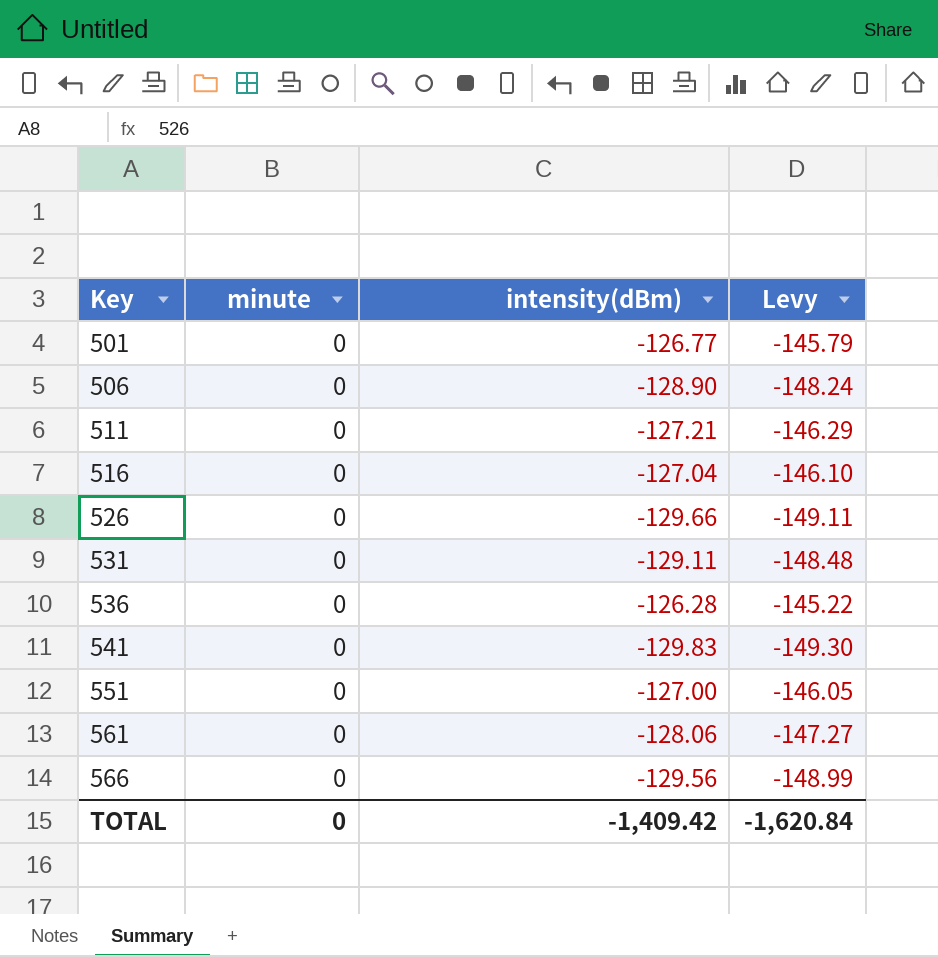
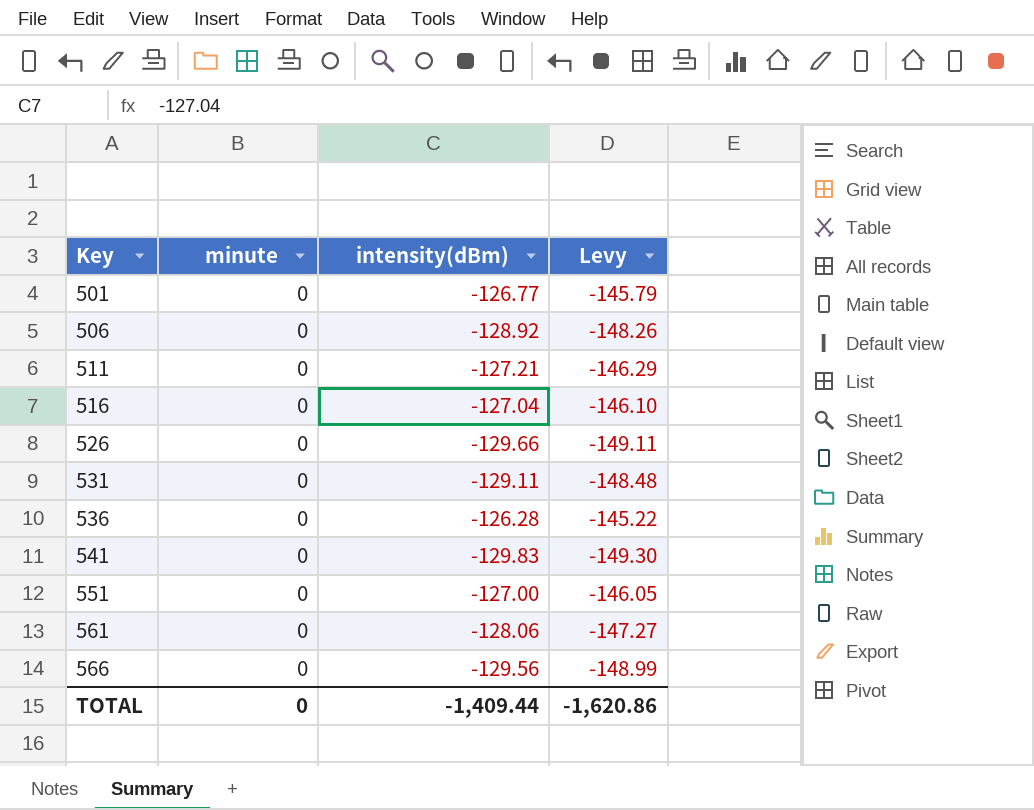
506 | intensity(dBm): -128.90 -> -128.92
506 | Levy: -148.24 -> -148.26
TOTAL | intensity(dBm): -1,409.42 -> -1,409.44
TOTAL | Levy: -1,620.84 -> -1,620.86

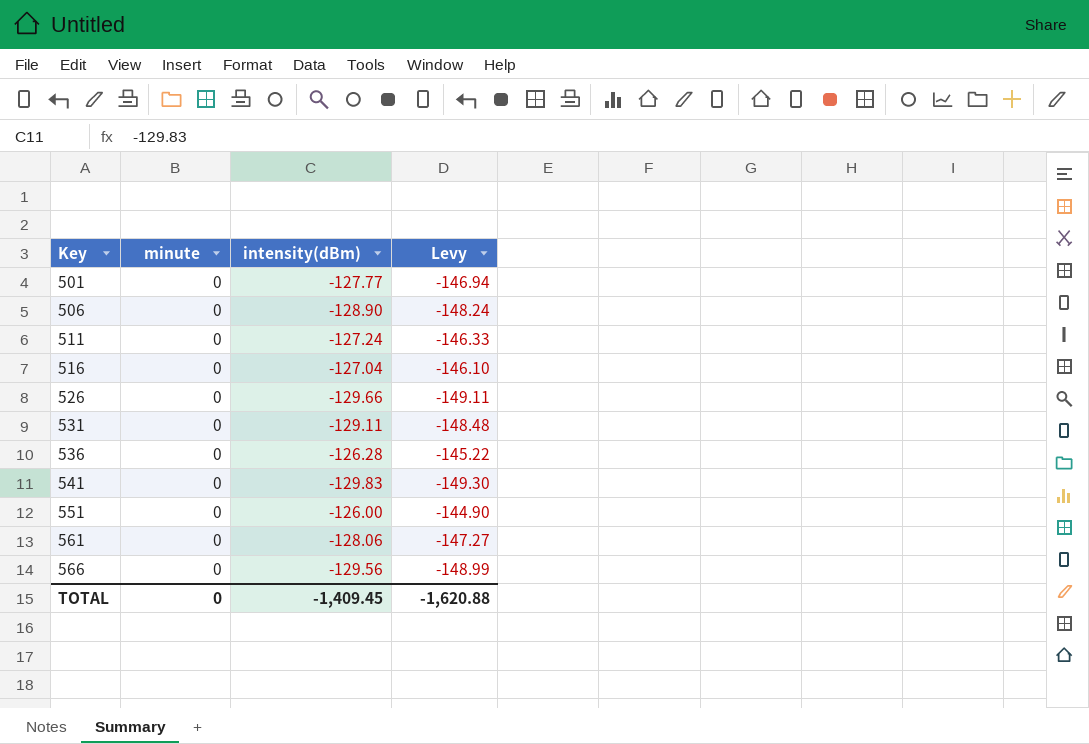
501 | intensity(dBm): -126.77 -> -127.77
501 | Levy: -145.79 -> -146.94
506 | intensity(dBm): -128.92 -> -128.90
506 | Levy: -148.26 -> -148.24
511 | intensity(dBm): -127.21 -> -127.24
511 | Levy: -146.29 -> -146.33
551 | intensity(dBm): -127.00 -> -126.00
551 | Levy: -146.05 -> -144.90
TOTAL | intensity(dBm): -1,409.44 -> -1,409.45
TOTAL | Levy: -1,620.86 -> -1,620.88

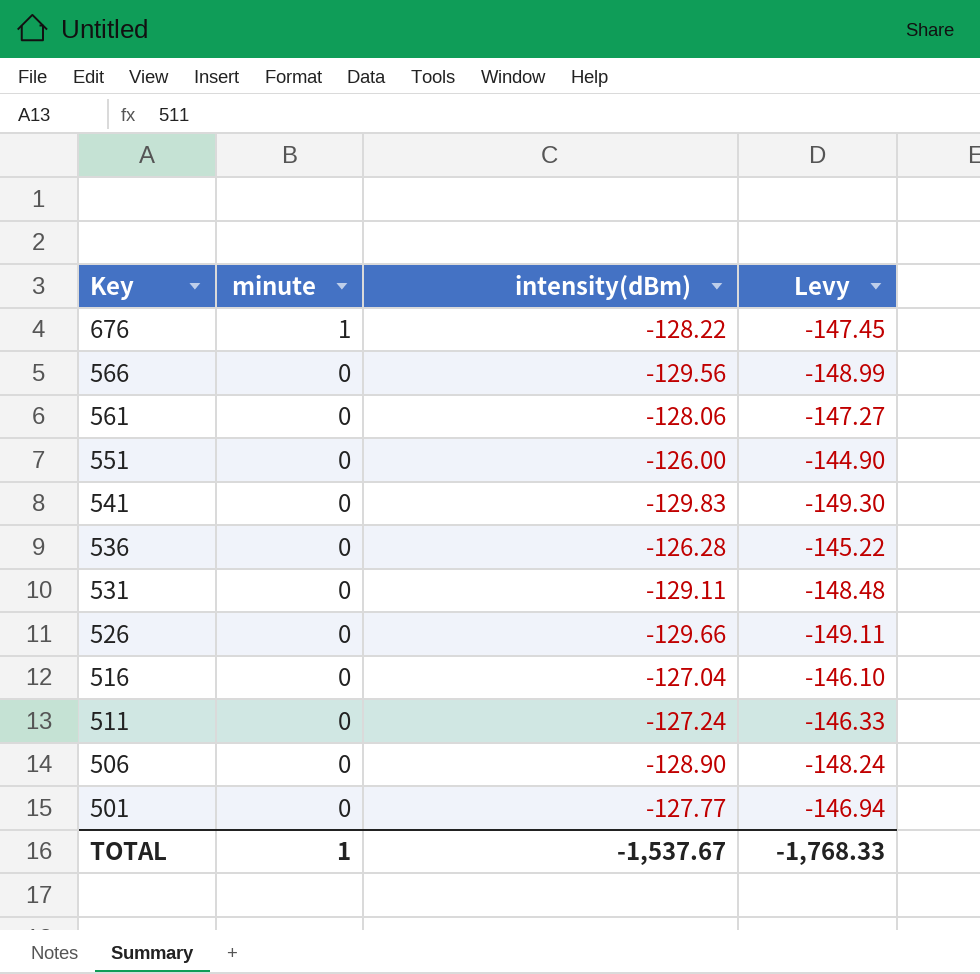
row order: Key ascending -> Key descending
row 676: none -> 1 | -128.22 | -147.45
TOTAL | minute: 0 -> 1
TOTAL | intensity(dBm): -1,409.45 -> -1,537.67
TOTAL | Levy: -1,620.88 -> -1,768.33

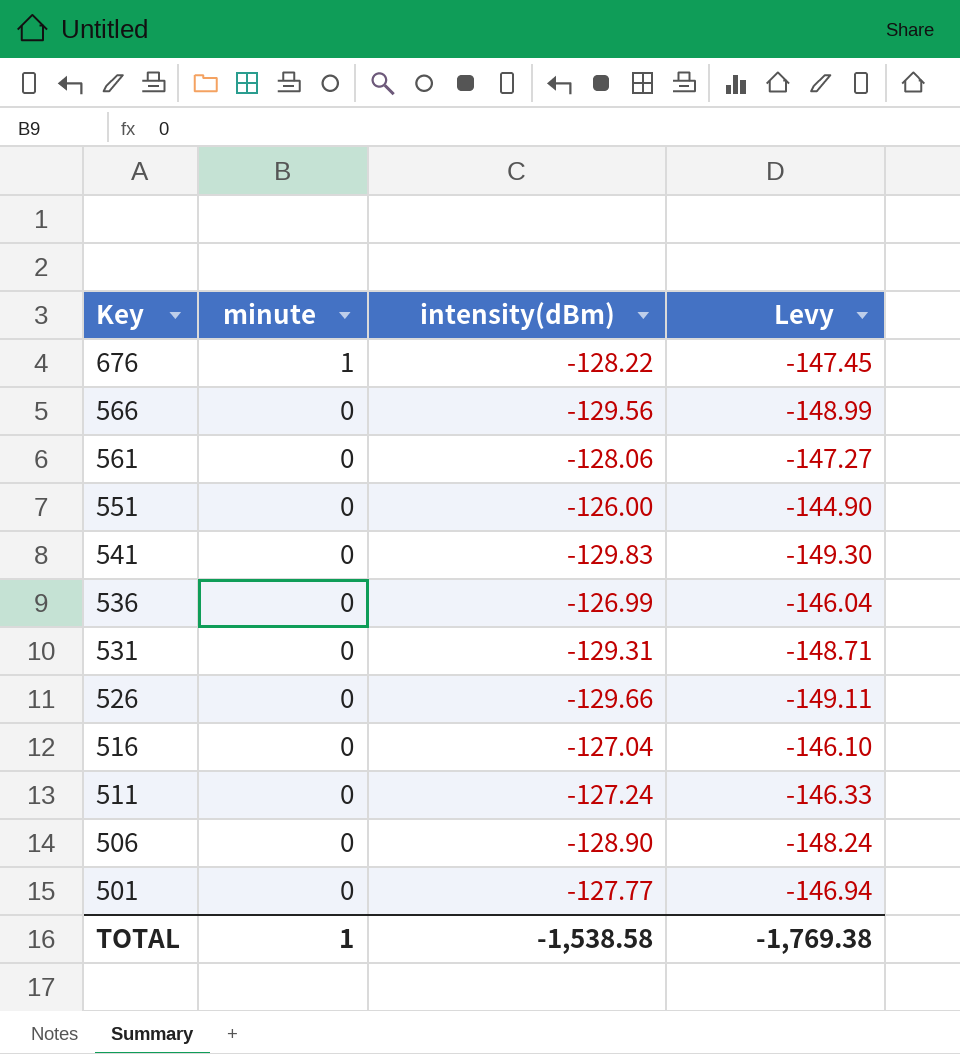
536 | intensity(dBm): -126.28 -> -126.99
536 | Levy: -145.22 -> -146.04
531 | intensity(dBm): -129.11 -> -129.31
531 | Levy: -148.48 -> -148.71
TOTAL | intensity(dBm): -1,537.67 -> -1,538.58
TOTAL | Levy: -1,768.33 -> -1,769.38

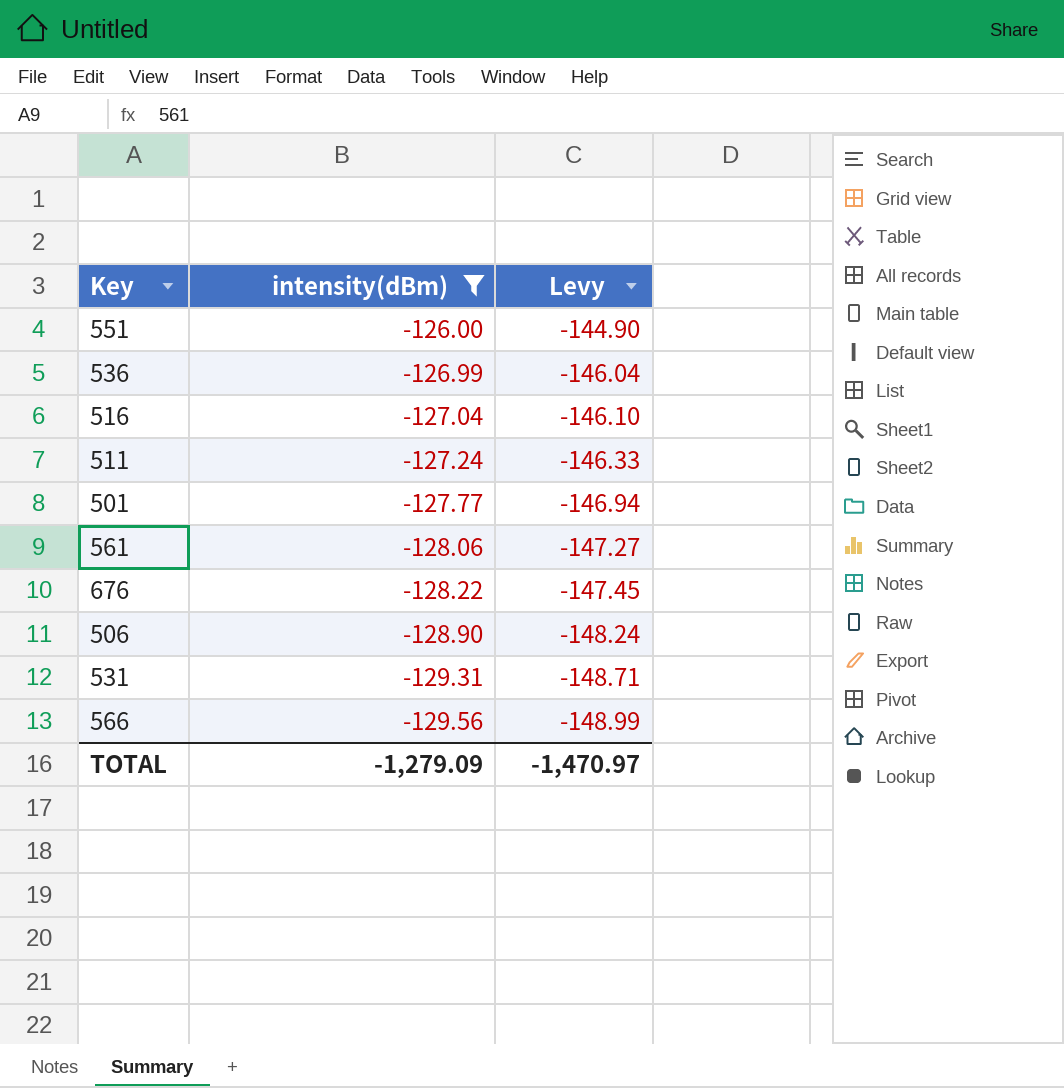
filter: none -> intensity(dBm) >= -129.56
row order: Key descending -> intensity(dBm) descending
column minute | position: 2 -> none
TOTAL | intensity(dBm): -1,538.58 -> -1,279.09
TOTAL | Levy: -1,769.38 -> -1,470.97

